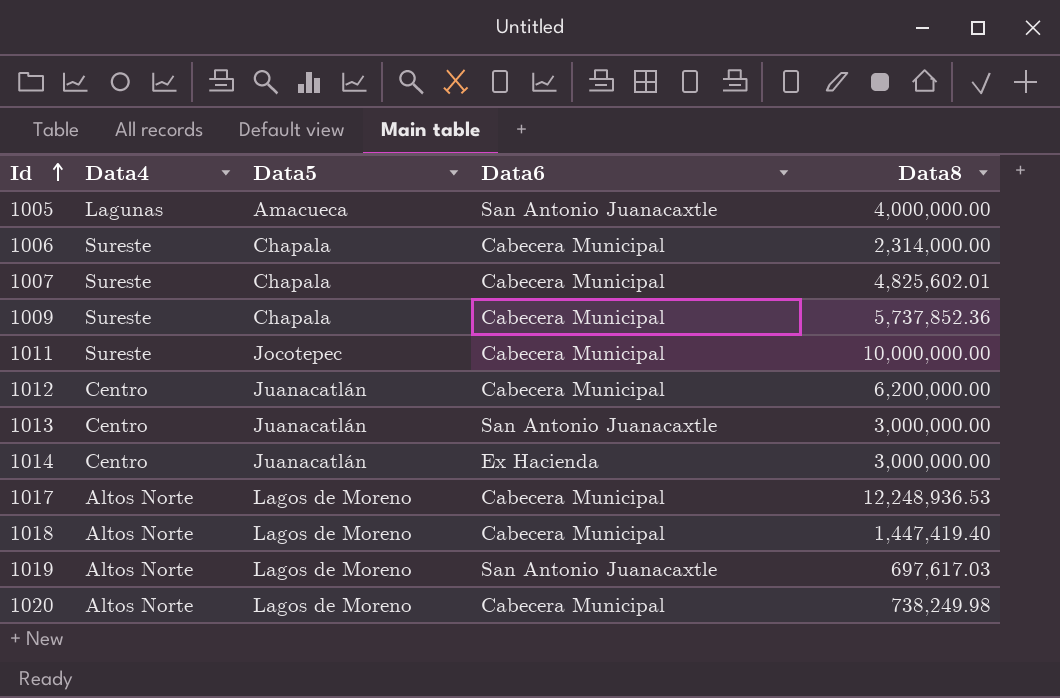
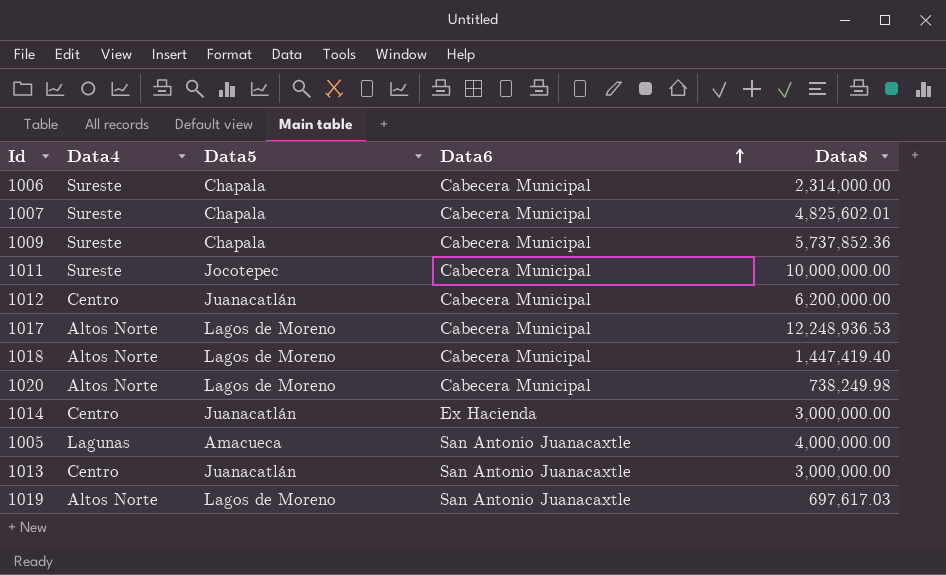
row order: Id ascending -> Data6 ascending

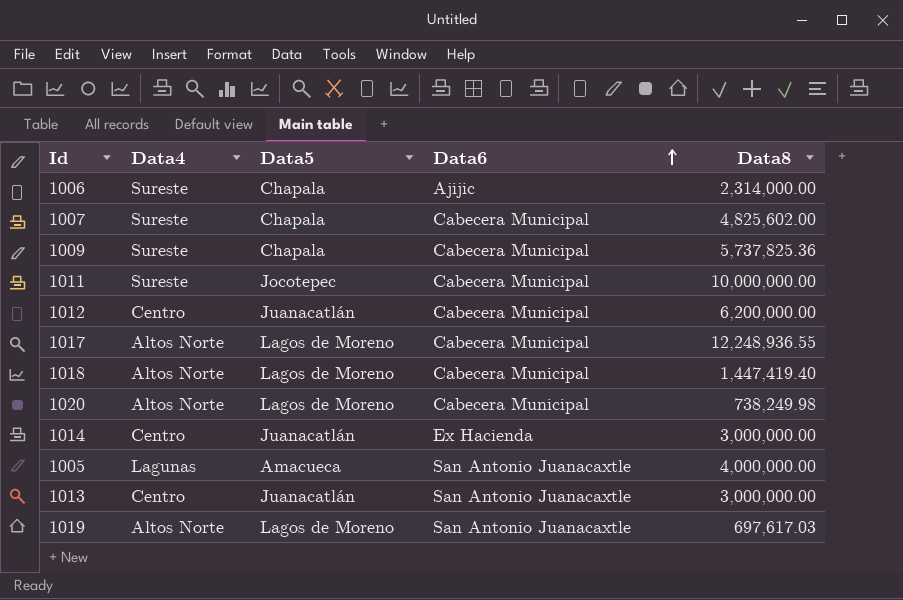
1006 | Data6: Cabecera Municipal -> Ajijic
1007 | Data8: 4,825,602.01 -> 4,825,602.00
1009 | Data8: 5,737,852.36 -> 5,737,825.36
1017 | Data8: 12,248,936.53 -> 12,248,936.55

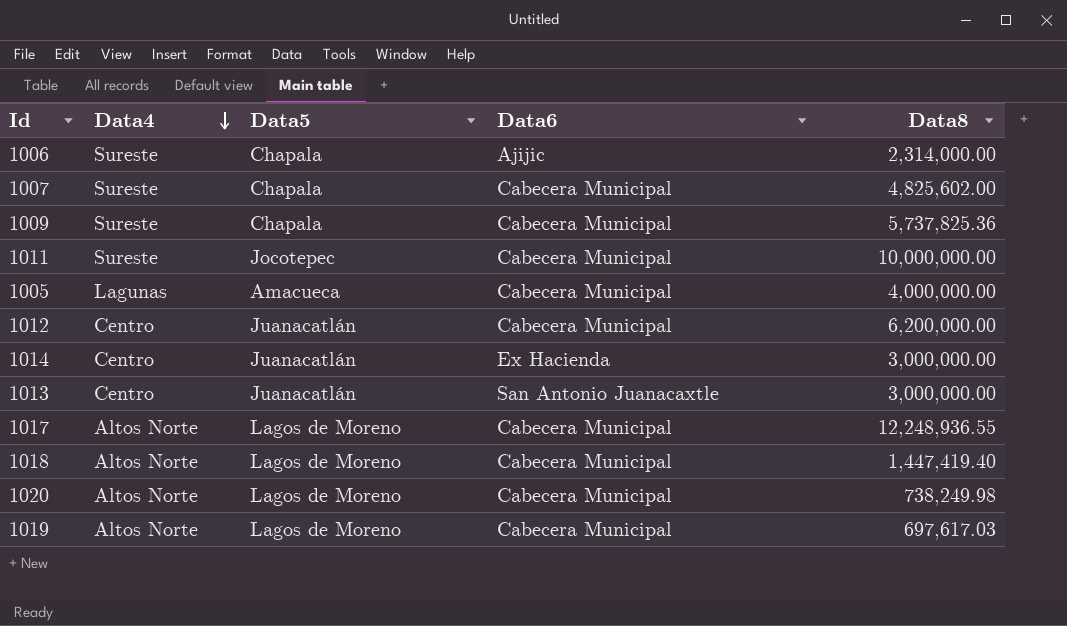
row order: Data6 ascending -> Data4 descending
1005 | Data6: San Antonio Juanacaxtle -> Cabecera Municipal
1019 | Data6: San Antonio Juanacaxtle -> Cabecera Municipal

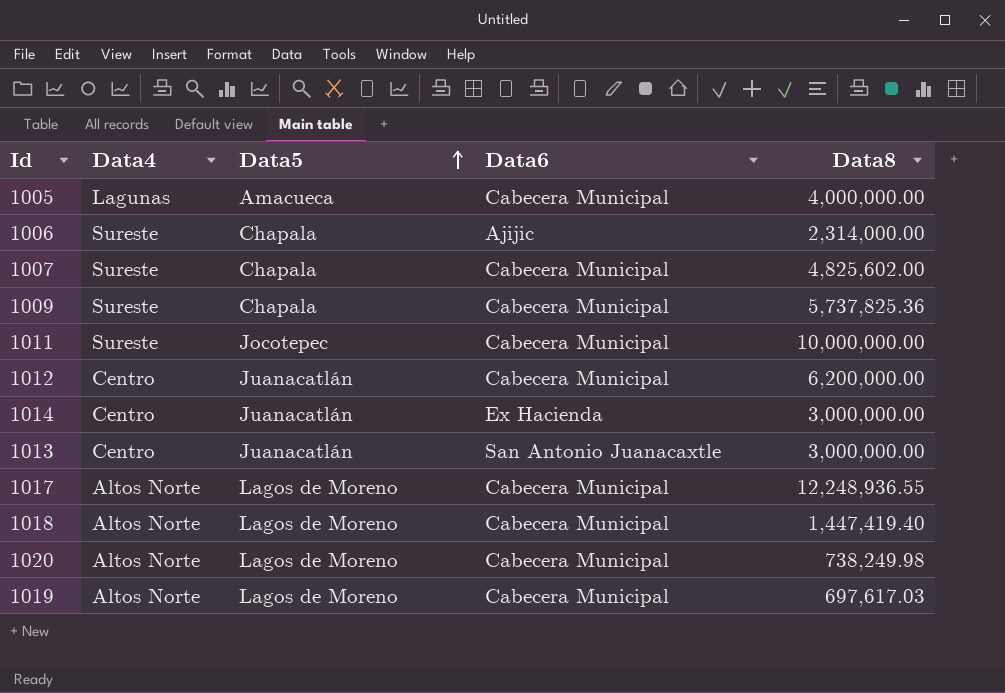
row order: Data4 descending -> Data5 ascending

